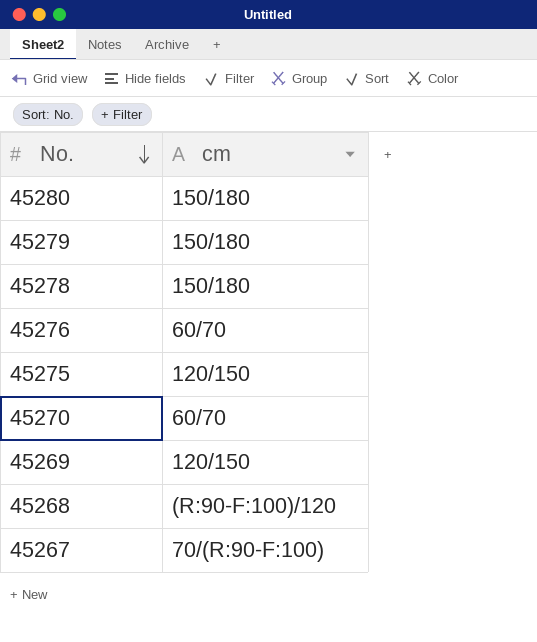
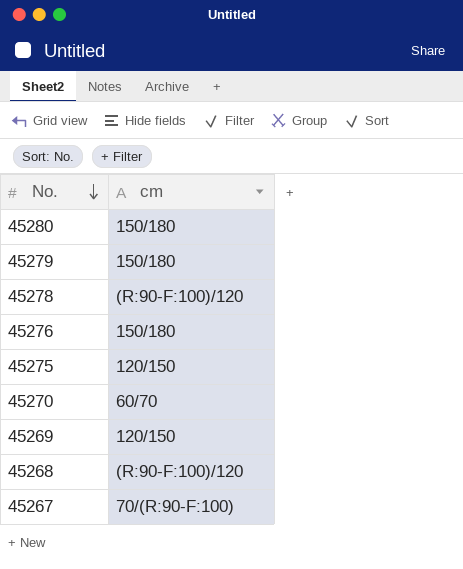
45278 | cm: 150/180 -> (R:90-F:100)/120
45276 | cm: 60/70 -> 150/180

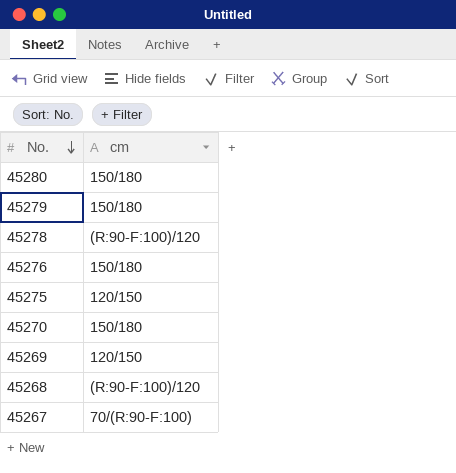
45270 | cm: 60/70 -> 150/180

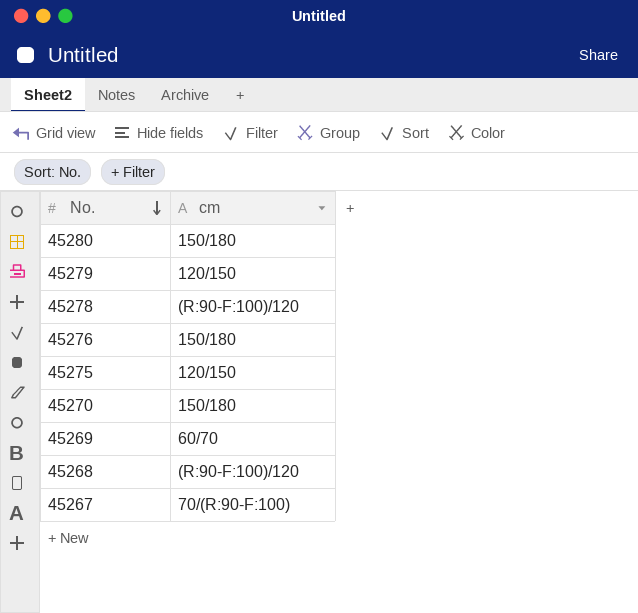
45279 | cm: 150/180 -> 120/150
45269 | cm: 120/150 -> 60/70

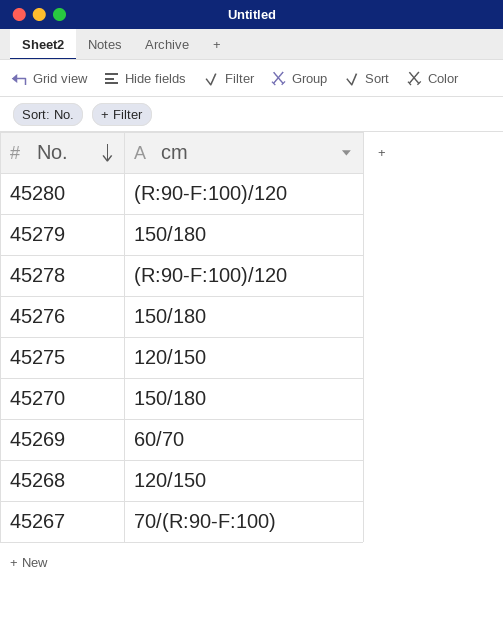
45280 | cm: 150/180 -> (R:90-F:100)/120
45279 | cm: 120/150 -> 150/180
45268 | cm: (R:90-F:100)/120 -> 120/150

